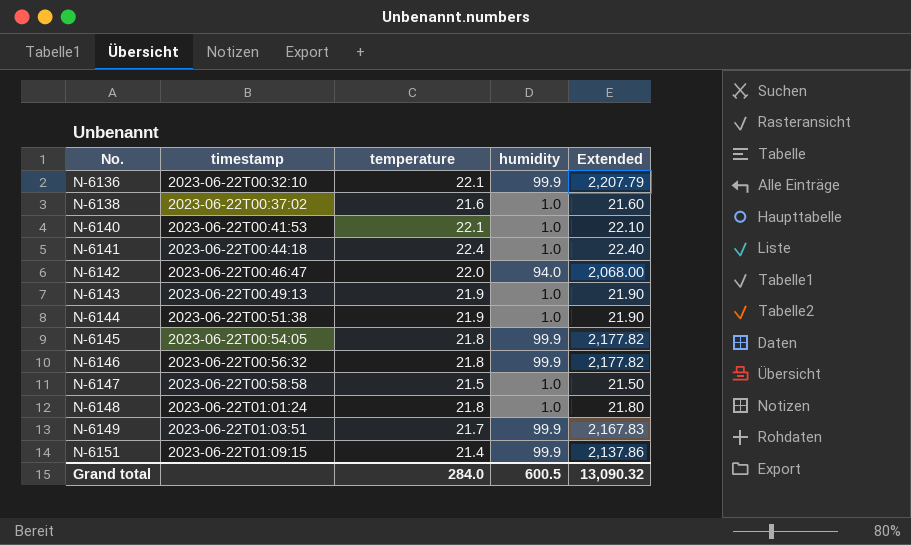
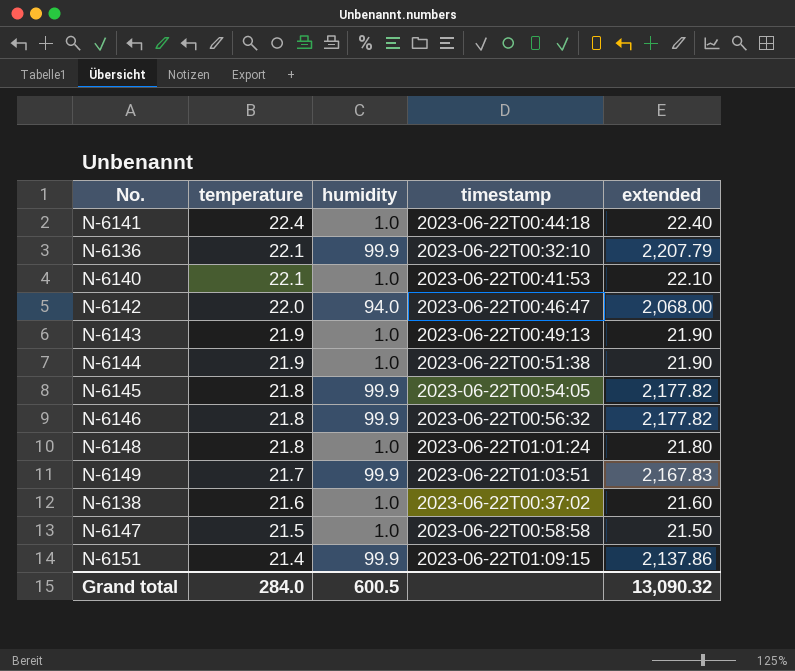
row order: No. ascending -> temperature descending
column timestamp | position: 2 -> 4
column name: Extended -> extended

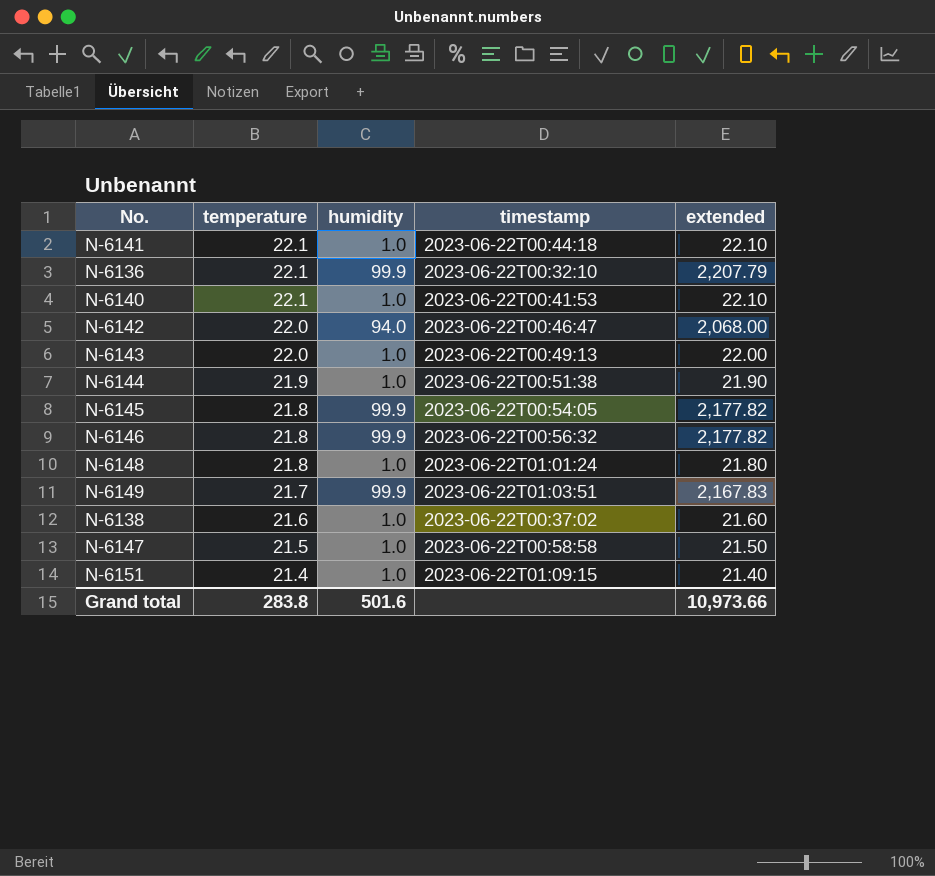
N-6141 | temperature: 22.4 -> 22.1
N-6141 | extended: 22.40 -> 22.10
N-6143 | temperature: 21.9 -> 22.0
N-6143 | extended: 21.90 -> 22.00
N-6151 | humidity: 99.9 -> 1.0
N-6151 | extended: 2,137.86 -> 21.40
Grand total | temperature: 284.0 -> 283.8
Grand total | humidity: 600.5 -> 501.6
Grand total | extended: 13,090.32 -> 10,973.66

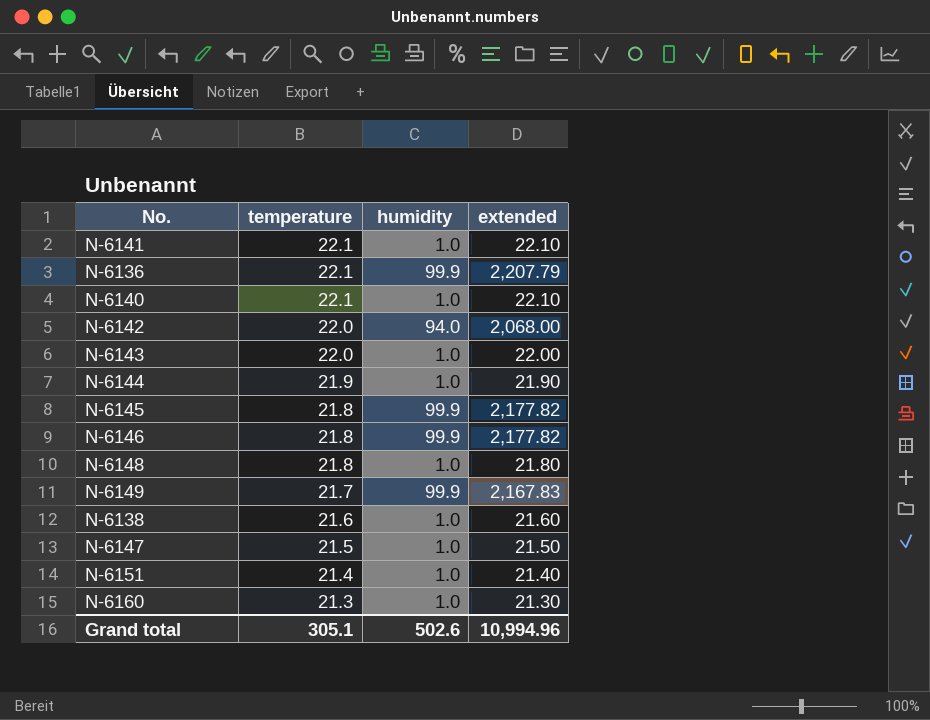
column timestamp | position: 4 -> none
row N-6160: none -> 21.3 | 1.0 | 21.30
Grand total | temperature: 283.8 -> 305.1
Grand total | humidity: 501.6 -> 502.6
Grand total | extended: 10,973.66 -> 10,994.96

